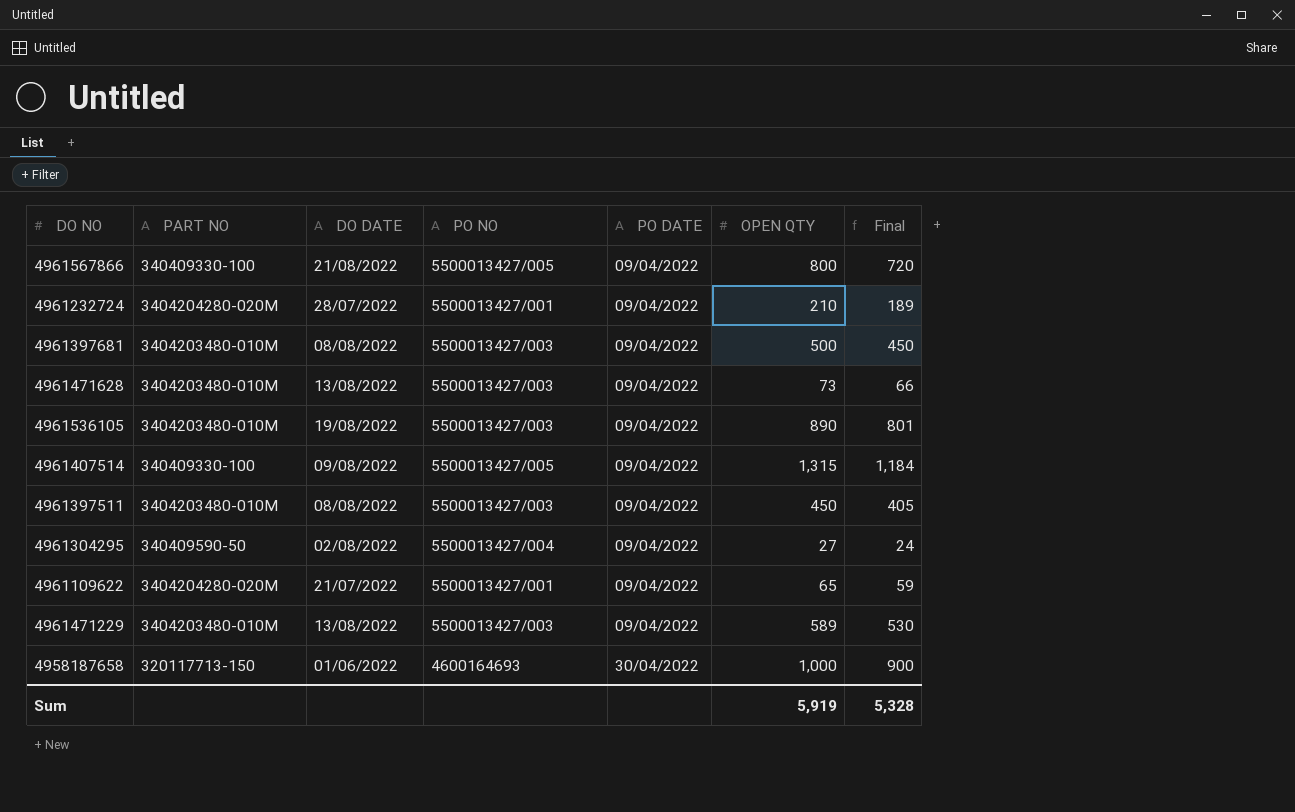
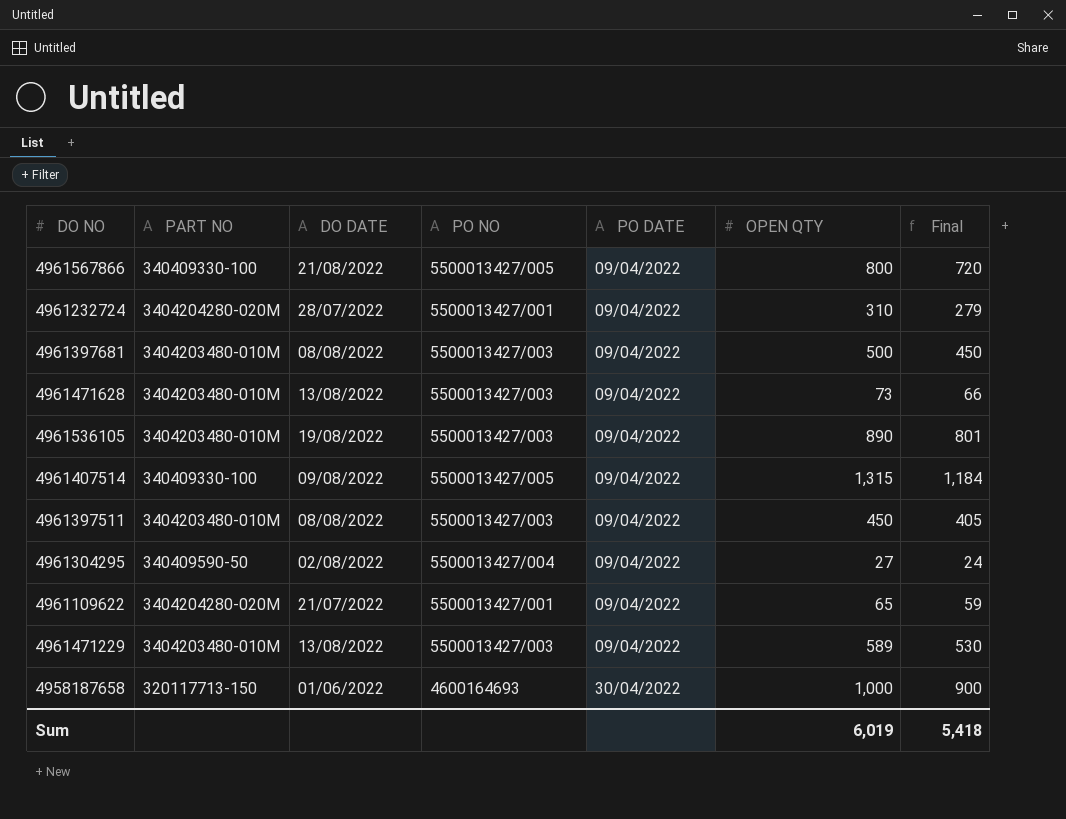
4961232724 | OPEN QTY: 210 -> 310
4961232724 | Final: 189 -> 279
Sum | OPEN QTY: 5,919 -> 6,019
Sum | Final: 5,328 -> 5,418

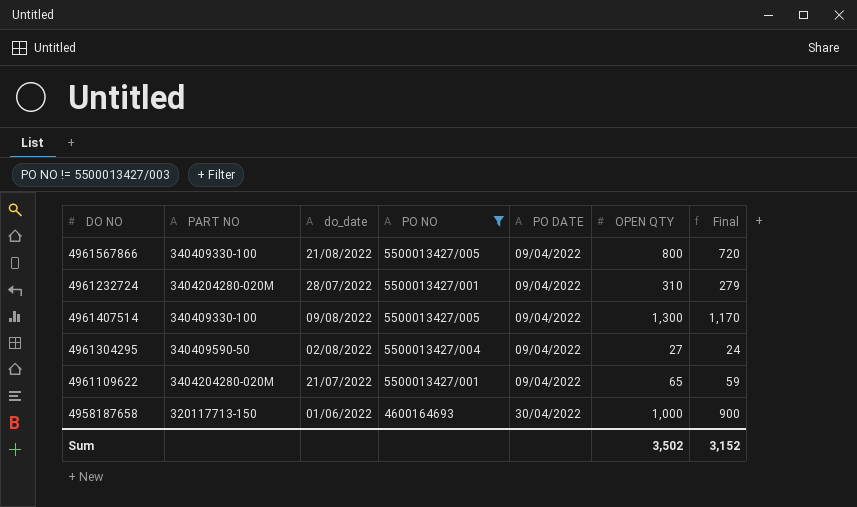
filter: none -> PO NO != 5500013427/003
column name: DO DATE -> do_date
4961407514 | OPEN QTY: 1,315 -> 1,300
4961407514 | Final: 1,184 -> 1,170
Sum | OPEN QTY: 6,019 -> 3,502
Sum | Final: 5,418 -> 3,152

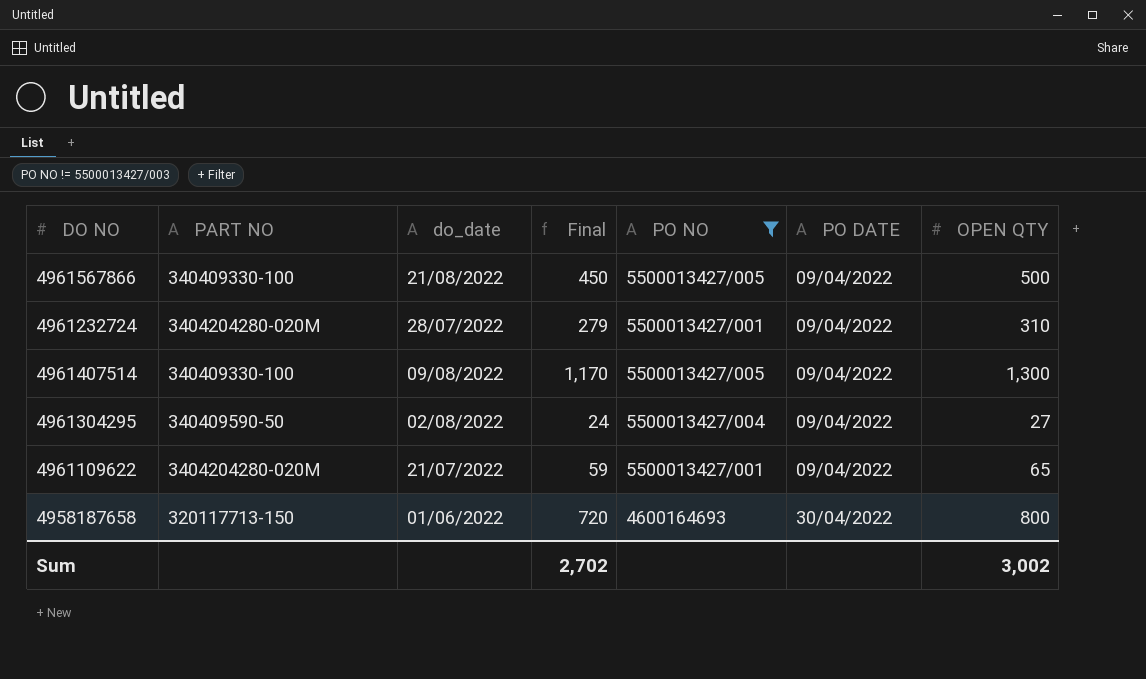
column Final | position: 7 -> 4
4961567866 | Final: 720 -> 450
4961567866 | OPEN QTY: 800 -> 500
4958187658 | Final: 900 -> 720
4958187658 | OPEN QTY: 1,000 -> 800
Sum | Final: 3,152 -> 2,702
Sum | OPEN QTY: 3,502 -> 3,002

